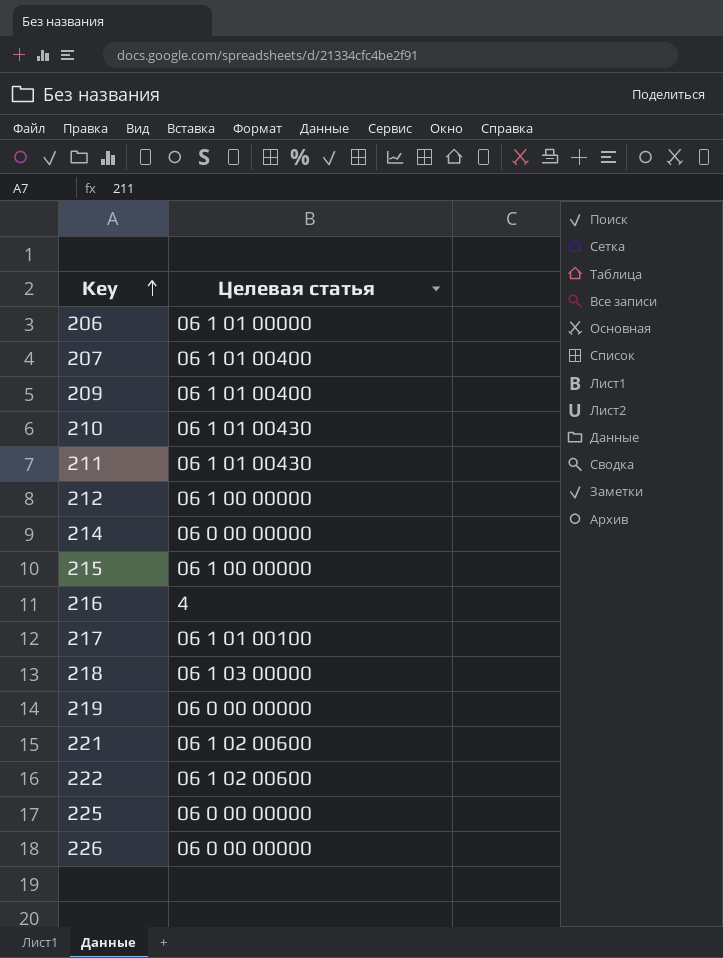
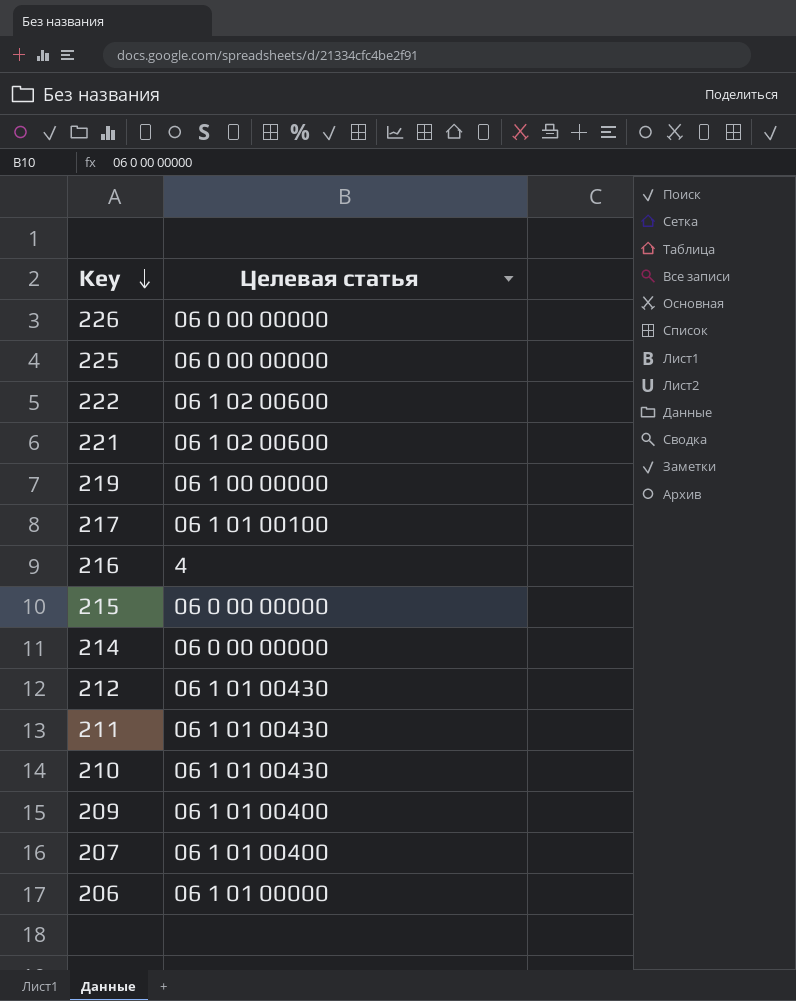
row order: Key ascending -> Key descending
row 218: 06 1 03 00000 -> none
219 | Целевая статья: 06 0 00 00000 -> 06 1 00 00000
215 | Целевая статья: 06 1 00 00000 -> 06 0 00 00000
212 | Целевая статья: 06 1 00 00000 -> 06 1 01 00430

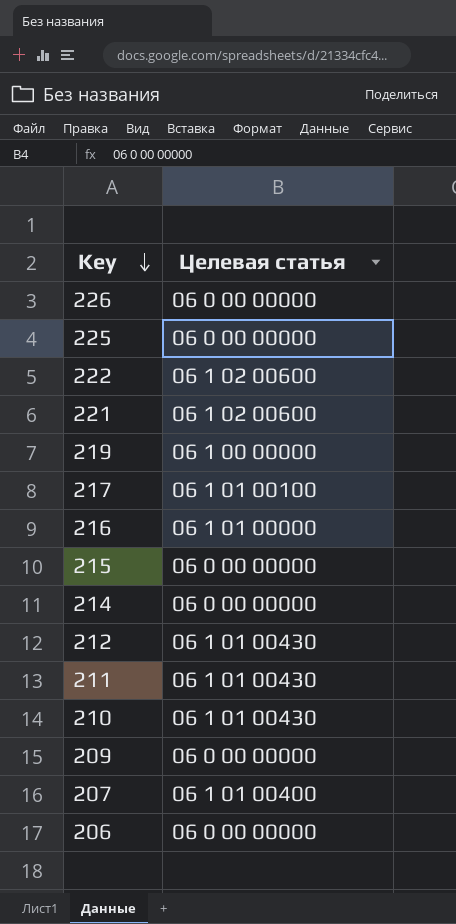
216 | Целевая статья: 4 -> 06 1 01 00000
209 | Целевая статья: 06 1 01 00400 -> 06 0 00 00000
206 | Целевая статья: 06 1 01 00000 -> 06 0 00 00000

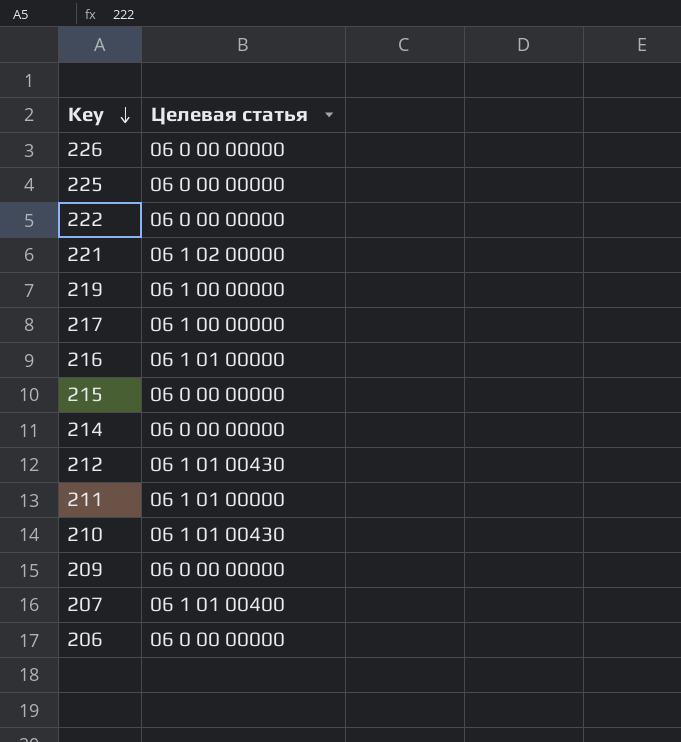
222 | Целевая статья: 06 1 02 00600 -> 06 0 00 00000
221 | Целевая статья: 06 1 02 00600 -> 06 1 02 00000
217 | Целевая статья: 06 1 01 00100 -> 06 1 00 00000
211 | Целевая статья: 06 1 01 00430 -> 06 1 01 00000

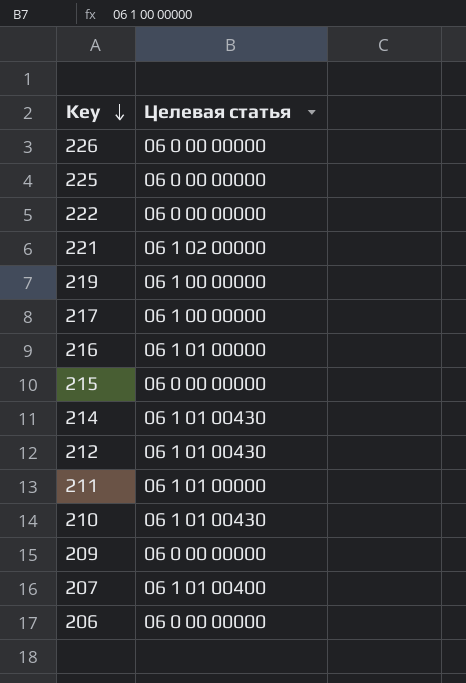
214 | Целевая статья: 06 0 00 00000 -> 06 1 01 00430

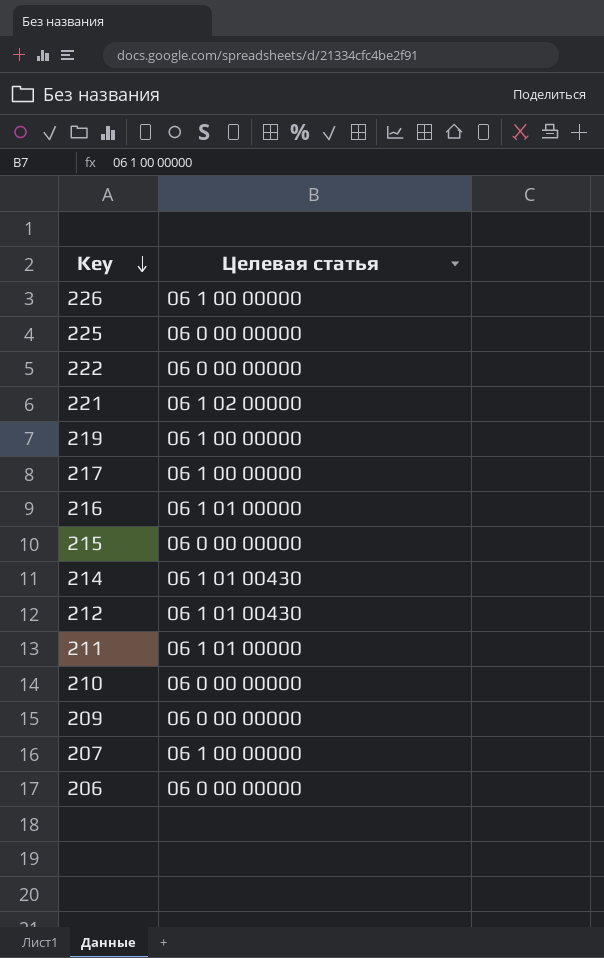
226 | Целевая статья: 06 0 00 00000 -> 06 1 00 00000
210 | Целевая статья: 06 1 01 00430 -> 06 0 00 00000
207 | Целевая статья: 06 1 01 00400 -> 06 1 00 00000

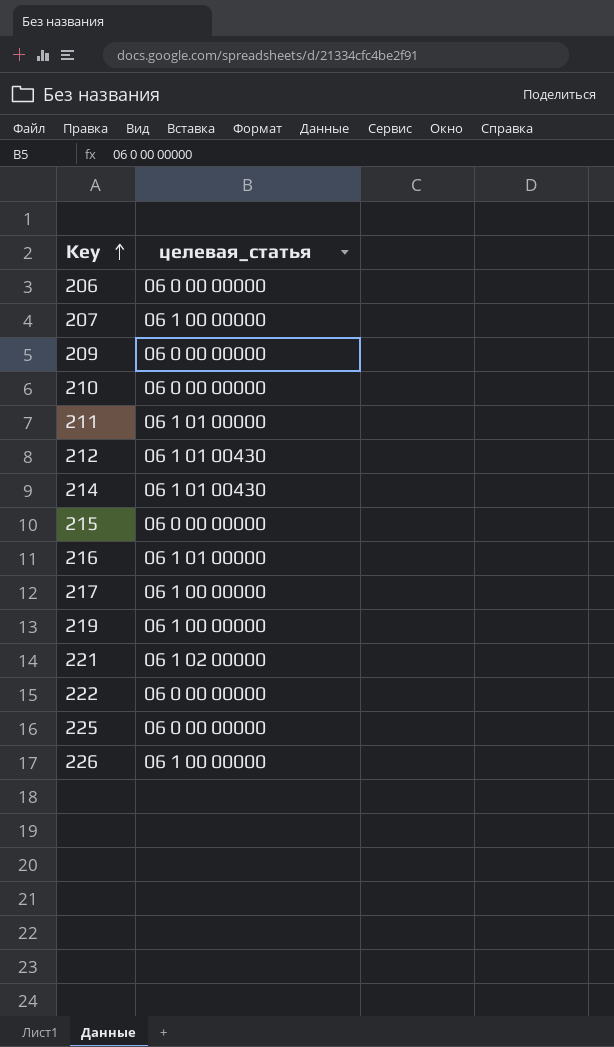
row order: Key descending -> Key ascending
column name: Целевая статья -> целевая_статья

